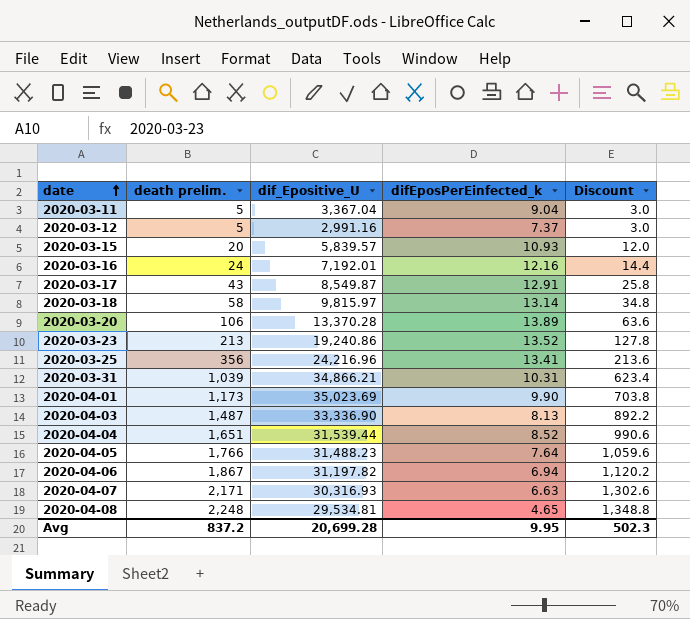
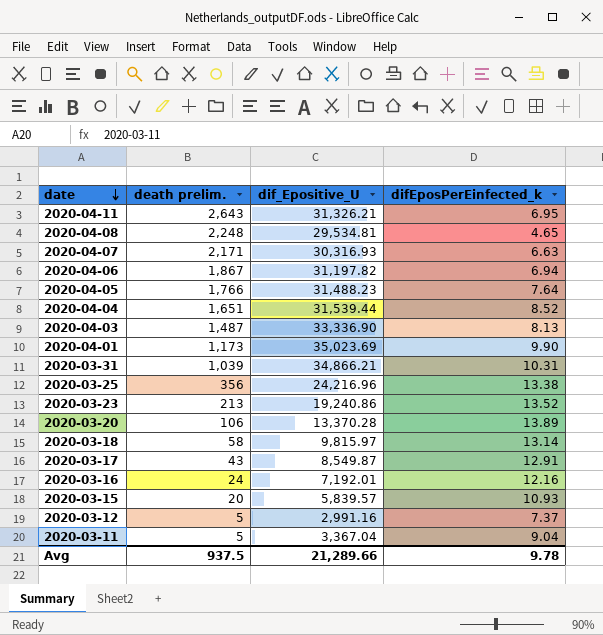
row order: date ascending -> date descending
column Discount | formula: [death prelim.] * 0.6 -> none
row 2020-04-11: none -> 2,643 | 31,326.21 | 6.95
2020-03-25 | difEposPerEinfected_k: 13.41 -> 13.38
Avg | death prelim.: 837.2 -> 937.5
Avg | dif_Epositive_U: 20,699.28 -> 21,289.66
Avg | difEposPerEinfected_k: 9.95 -> 9.78

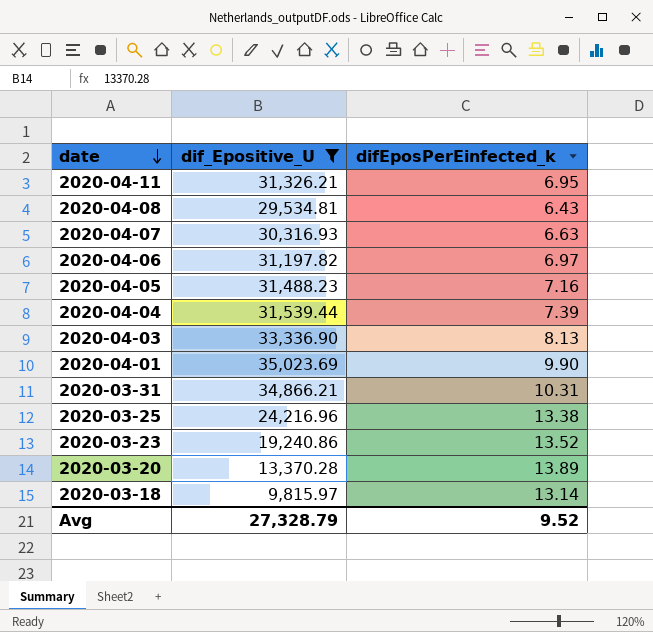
filter: none -> dif_Epositive_U >= 9,815.97
column death prelim. | position: 2 -> none
2020-04-08 | difEposPerEinfected_k: 4.65 -> 6.43
2020-04-06 | difEposPerEinfected_k: 6.94 -> 6.97
2020-04-05 | difEposPerEinfected_k: 7.64 -> 7.16
2020-04-04 | difEposPerEinfected_k: 8.52 -> 7.39
Avg | dif_Epositive_U: 21,289.66 -> 27,328.79
Avg | difEposPerEinfected_k: 9.78 -> 9.52

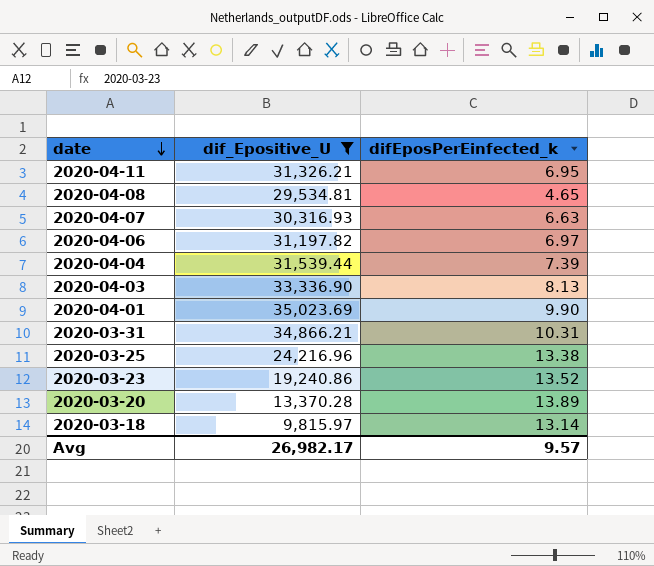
row 2020-04-05: 31,488.23 | 7.16 -> none
2020-04-08 | difEposPerEinfected_k: 6.43 -> 4.65
Avg | dif_Epositive_U: 27,328.79 -> 26,982.17
Avg | difEposPerEinfected_k: 9.52 -> 9.57

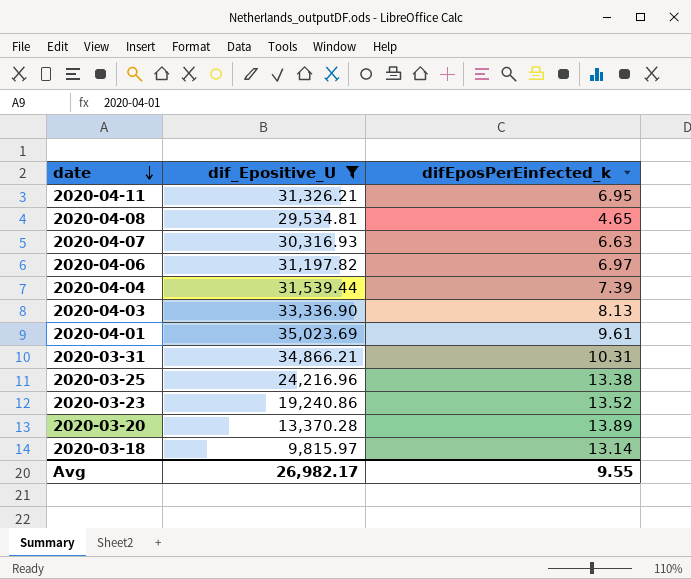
2020-04-01 | difEposPerEinfected_k: 9.90 -> 9.61
Avg | difEposPerEinfected_k: 9.57 -> 9.55

